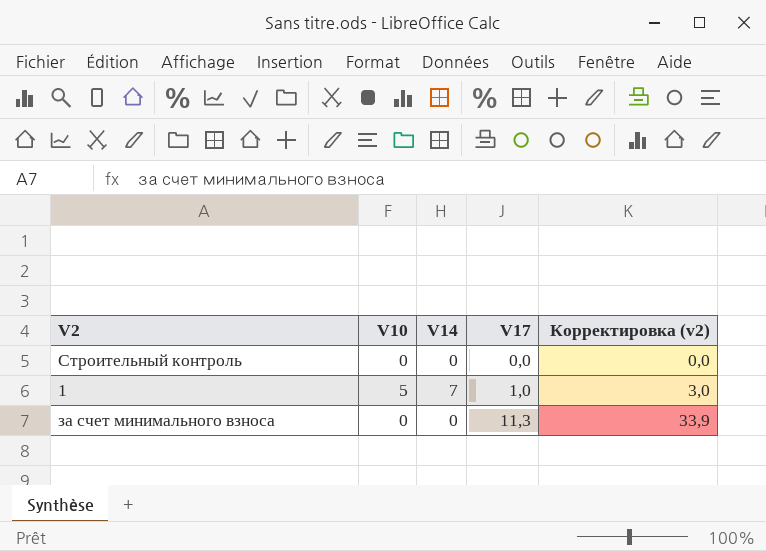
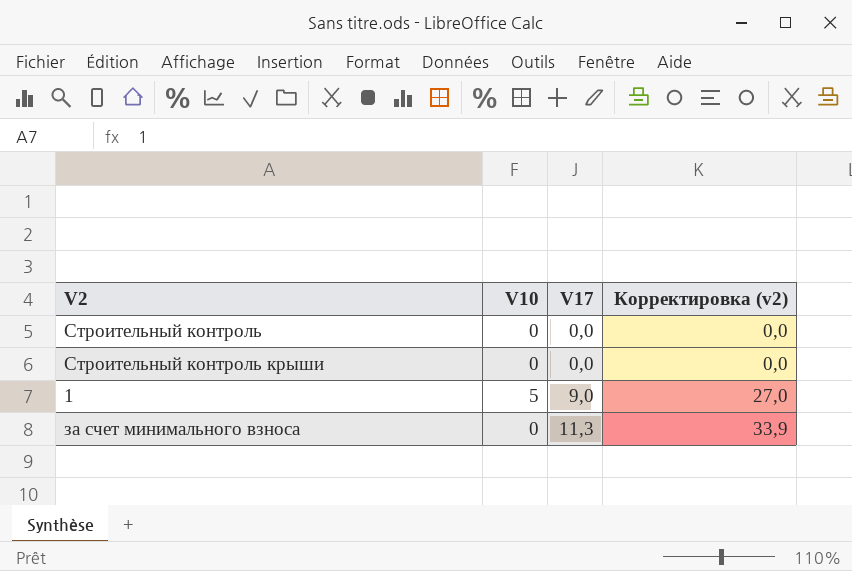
column V14 | position: 3 -> none
row Строительный контроль крыши: none -> 0 | 0,0 | 0,0
1 | V17: 1,0 -> 9,0
1 | Корректировка (v2): 3,0 -> 27,0

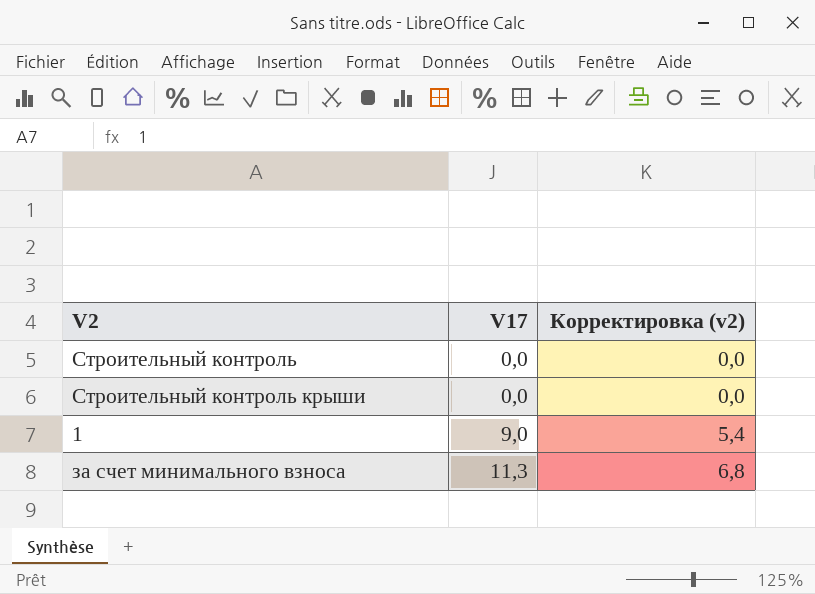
column V10 | position: 2 -> none
column Корректировка (v2) | formula: [V17] * 3 -> [V17] * 0,6

